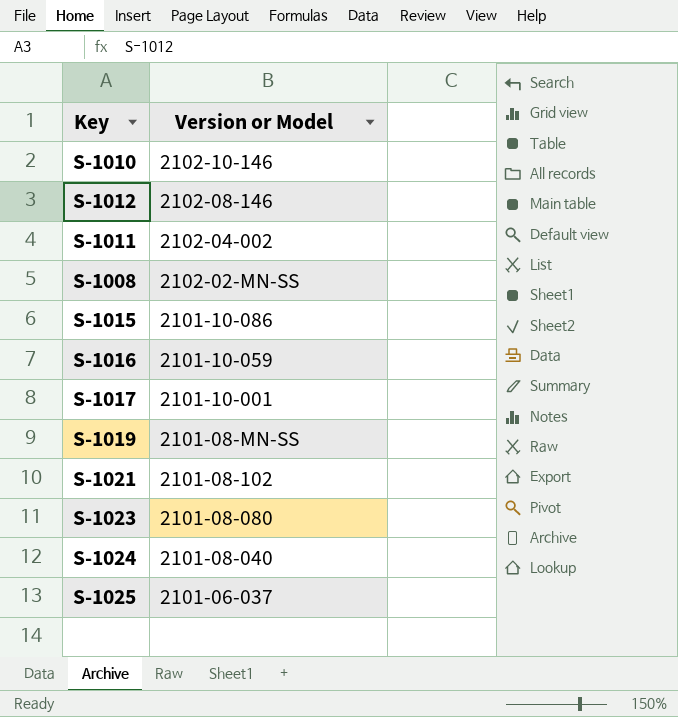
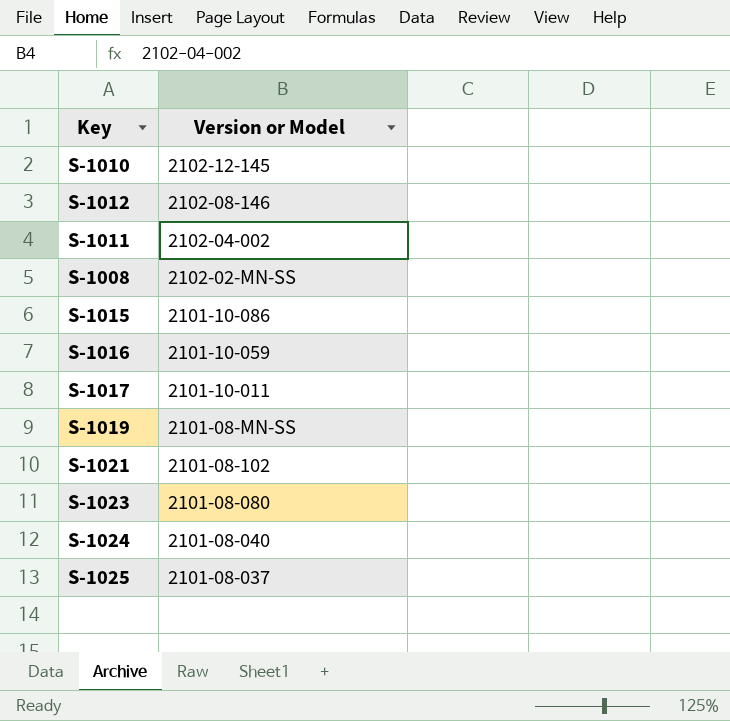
S-1010 | Version or Model: 2102-10-146 -> 2102-12-145
S-1017 | Version or Model: 2101-10-001 -> 2101-10-011
S-1025 | Version or Model: 2101-06-037 -> 2101-08-037

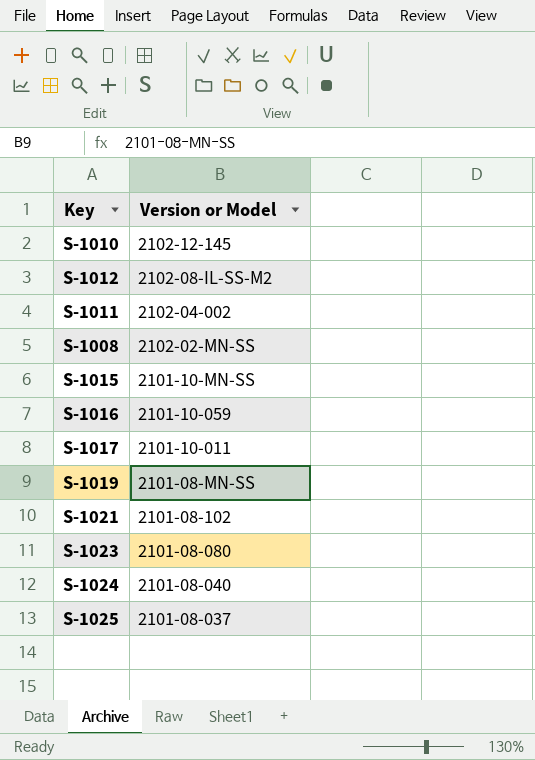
S-1012 | Version or Model: 2102-08-146 -> 2102-08-IL-SS-M2
S-1015 | Version or Model: 2101-10-086 -> 2101-10-MN-SS

